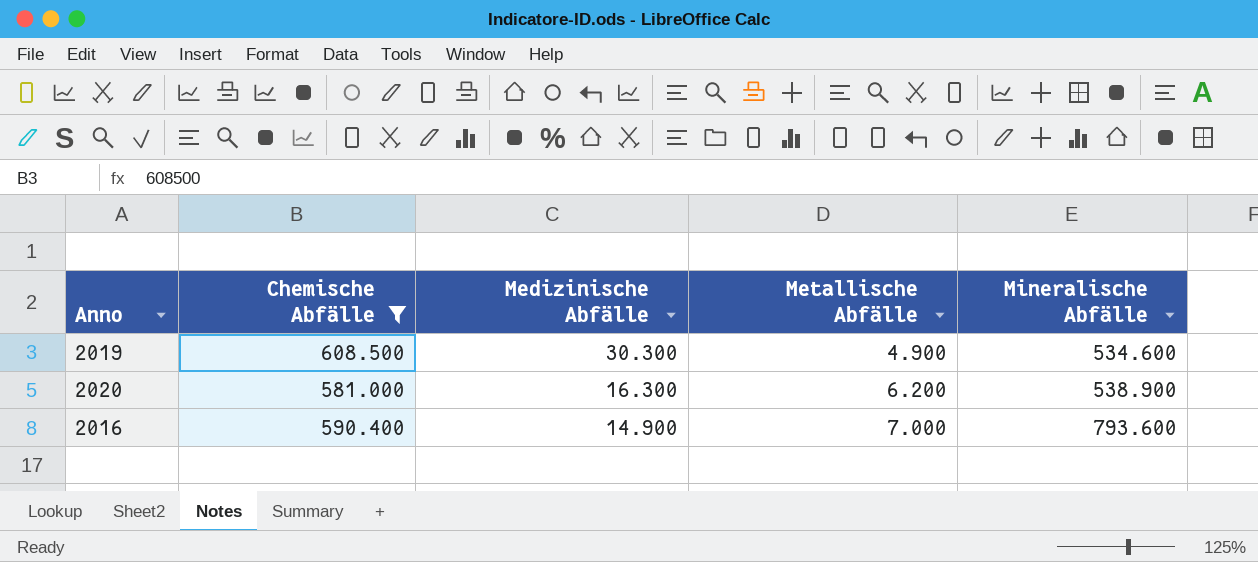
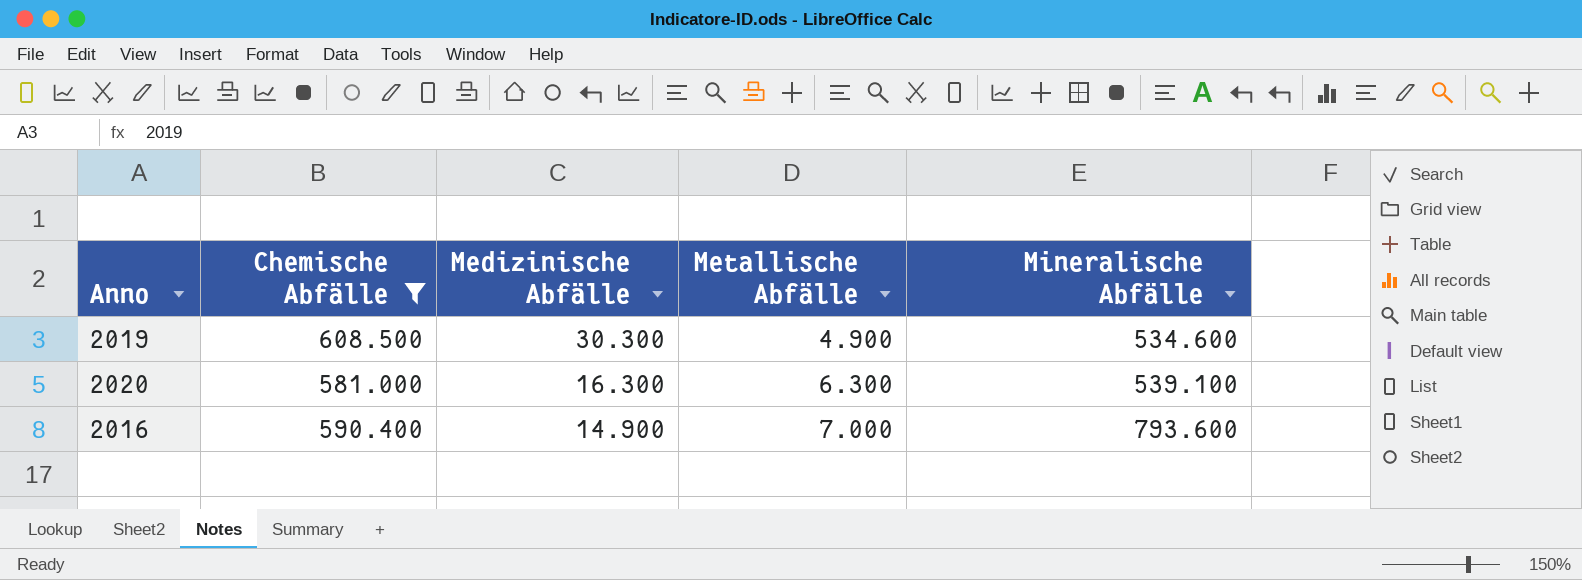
2020 | Metallische Abfälle: 6.200 -> 6.300
2020 | Mineralische Abfälle: 538.900 -> 539.100

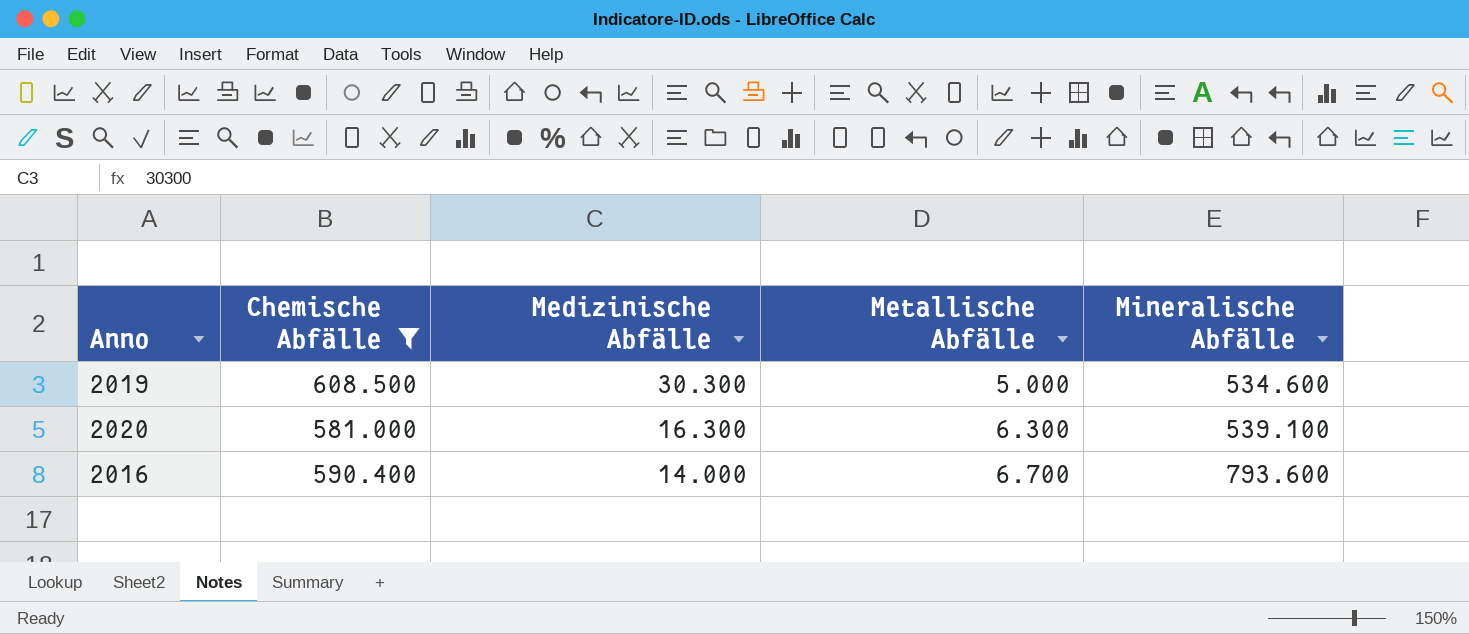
2019 | Metallische Abfälle: 4.900 -> 5.000
2016 | Medizinische Abfälle: 14.900 -> 14.000
2016 | Metallische Abfälle: 7.000 -> 6.700

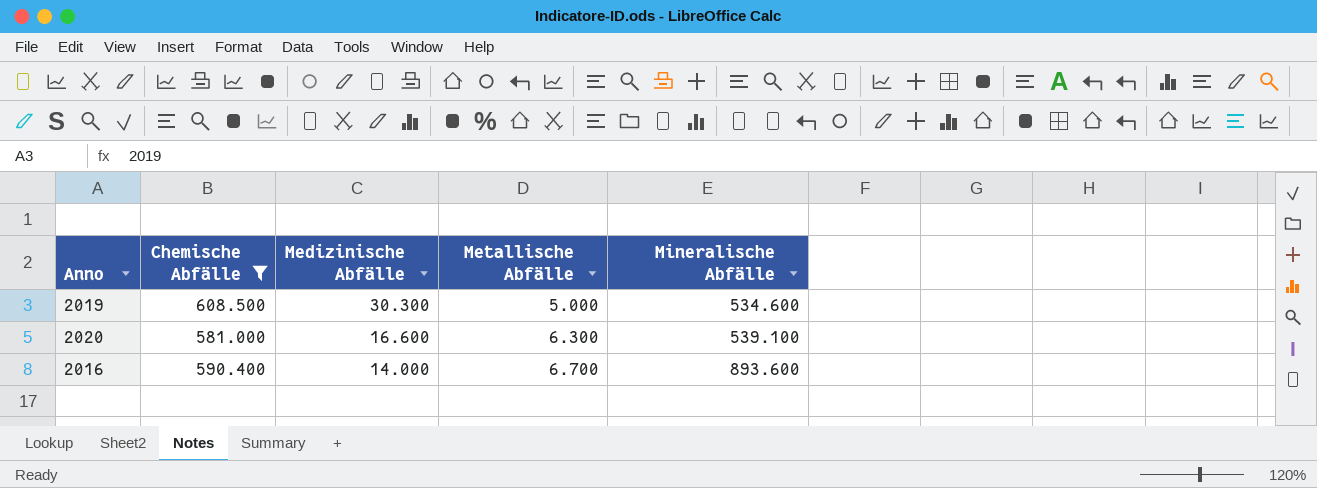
2020 | Medizinische Abfälle: 16.300 -> 16.600
2016 | Mineralische Abfälle: 793.600 -> 893.600

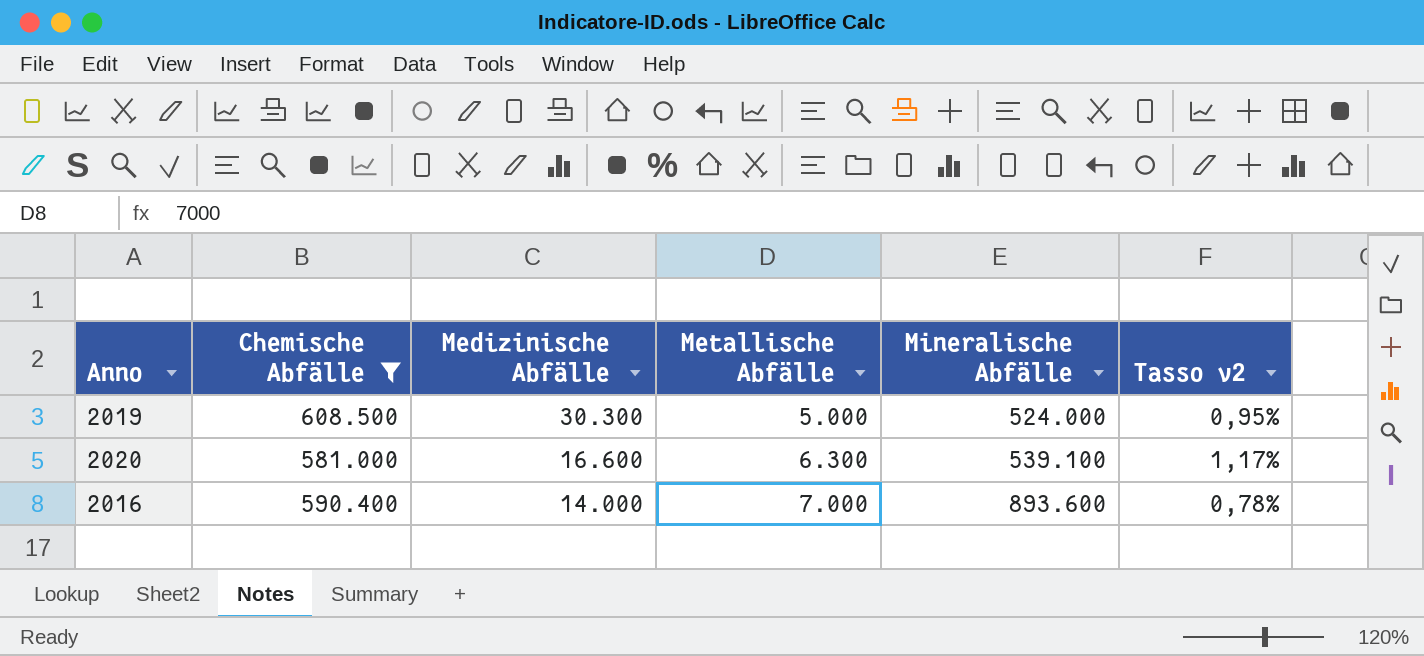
column Tasso v2 | formula: none -> [Metallische Abfälle] / [Mineralische Abfälle]
2019 | Mineralische Abfälle: 534.600 -> 524.000
2016 | Metallische Abfälle: 6.700 -> 7.000

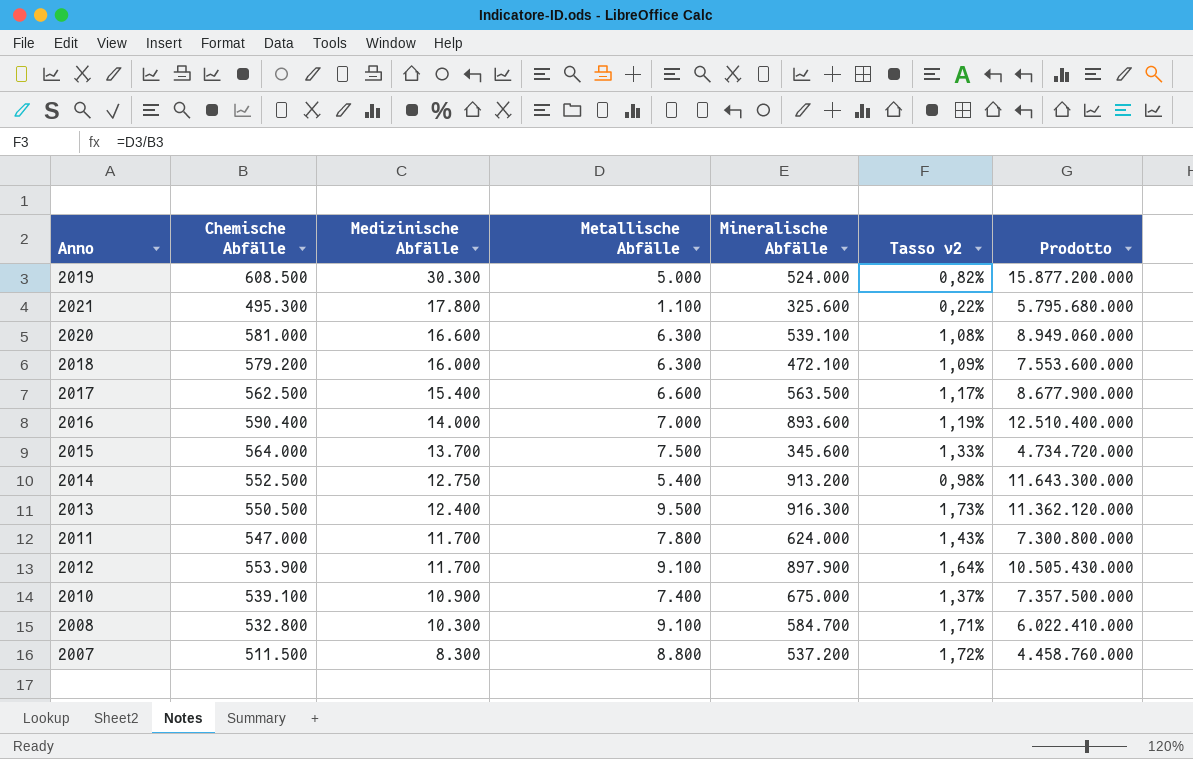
filter: Chemische Abfälle >= 581.000 -> none
column Tasso v2 | formula: [Metallische Abfälle] / [Mineralische Abfälle] -> [Metallische Abfälle] / [Chemische Abfälle]
column Prodotto | formula: none -> [Medizinische Abfälle] * [Mineralische Abfälle]

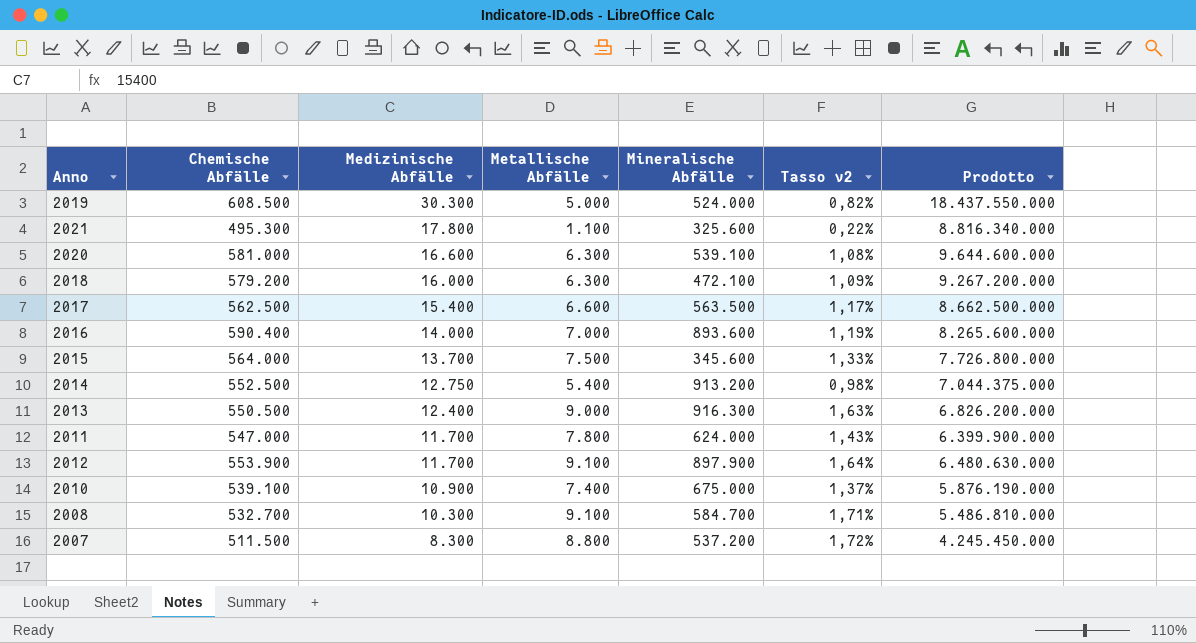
column Prodotto | formula: [Medizinische Abfälle] * [Mineralische Abfälle] -> [Chemische Abfälle] * [Medizinische Abfälle]
2013 | Metallische Abfälle: 9.500 -> 9.000
2013 | Tasso v2: 1,73% -> 1,63%
2008 | Chemische Abfälle: 532.800 -> 532.700

